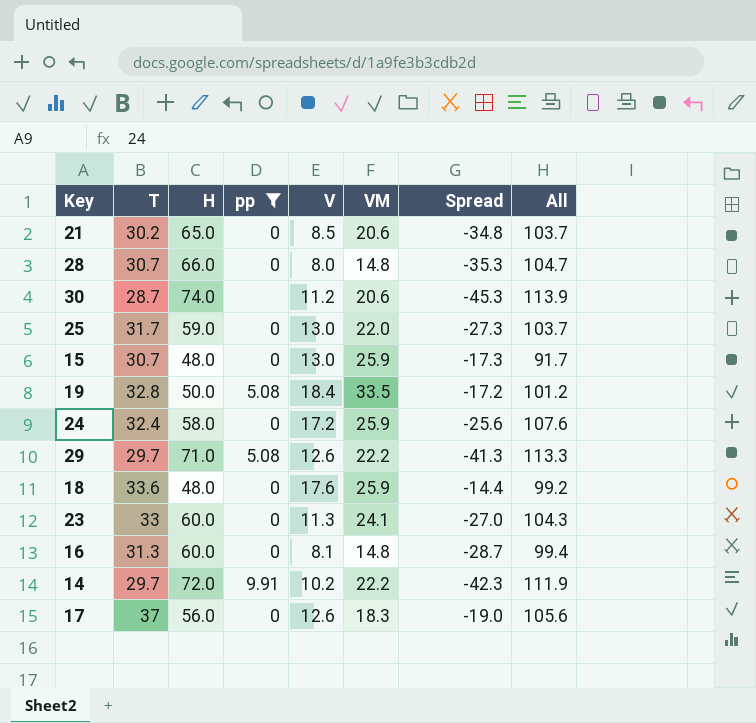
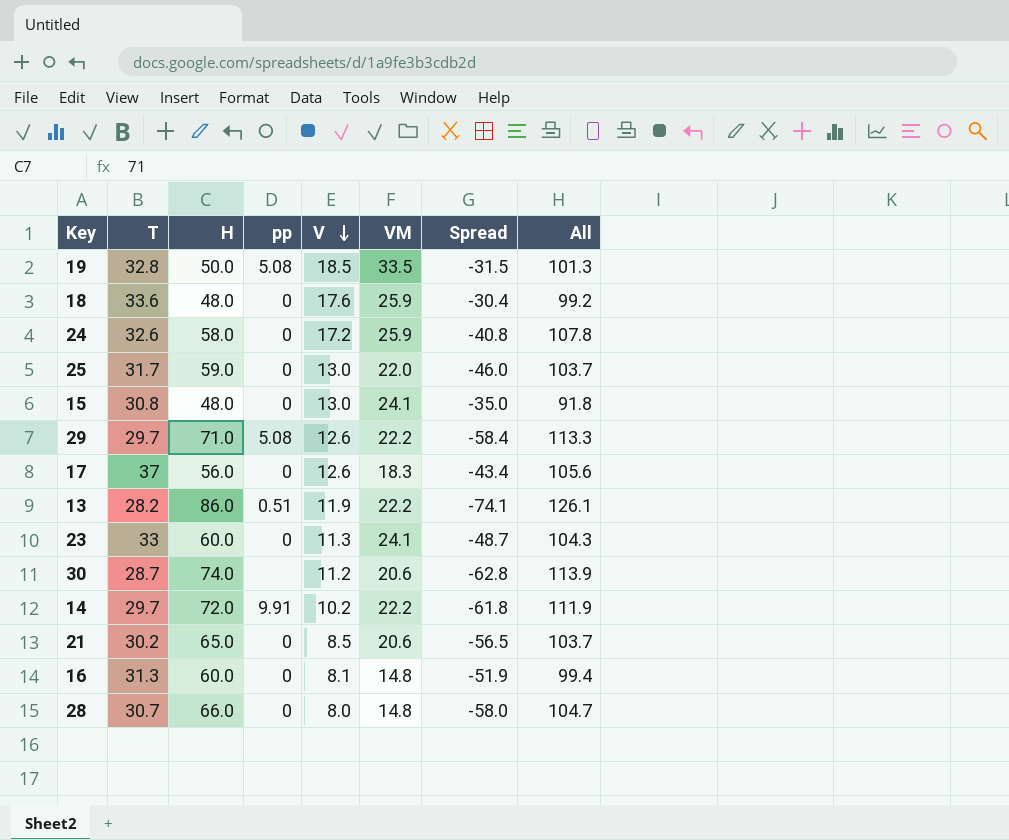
filter: pp != 0.51 -> none
row order: none -> V descending
column Spread | formula: [T] - [H] -> [V] - [H]
19 | V: 18.4 -> 18.5
19 | All: 101.2 -> 101.3
24 | T: 32.4 -> 32.6
24 | All: 107.6 -> 107.8
15 | T: 30.7 -> 30.8
15 | VM: 25.9 -> 24.1
15 | All: 91.7 -> 91.8

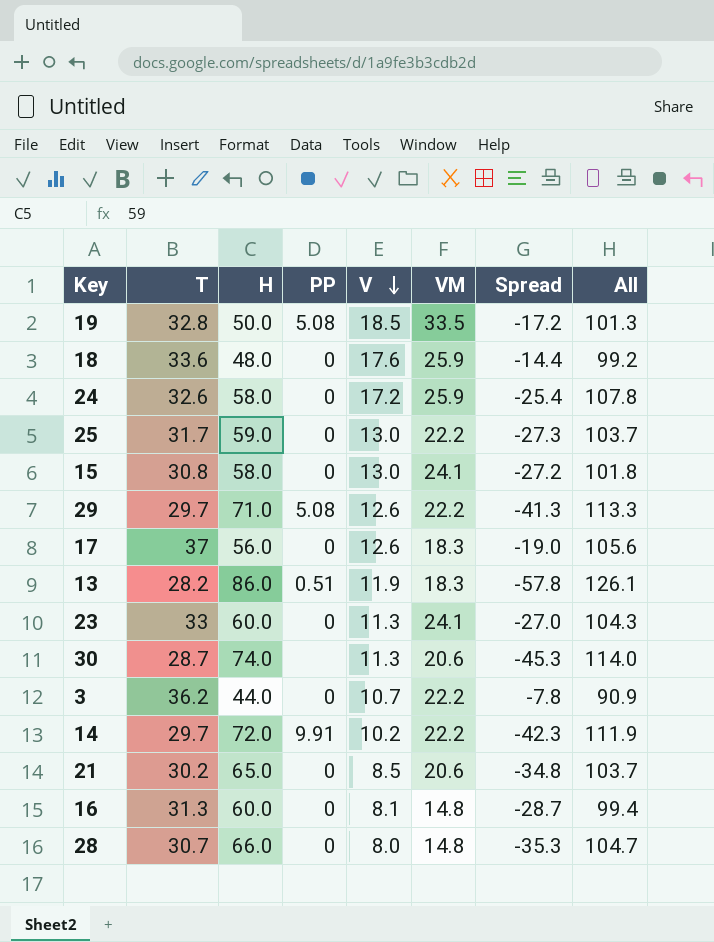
column name: pp -> PP
column Spread | formula: [V] - [H] -> [T] - [H]
25 | VM: 22.0 -> 22.2
15 | H: 48.0 -> 58.0
15 | All: 91.8 -> 101.8
13 | VM: 22.2 -> 18.3
30 | V: 11.2 -> 11.3
30 | All: 113.9 -> 114.0
row 3: none -> 36.2 | 44.0 | 0 | 10.7 | 22.2 | -7.8 | 90.9

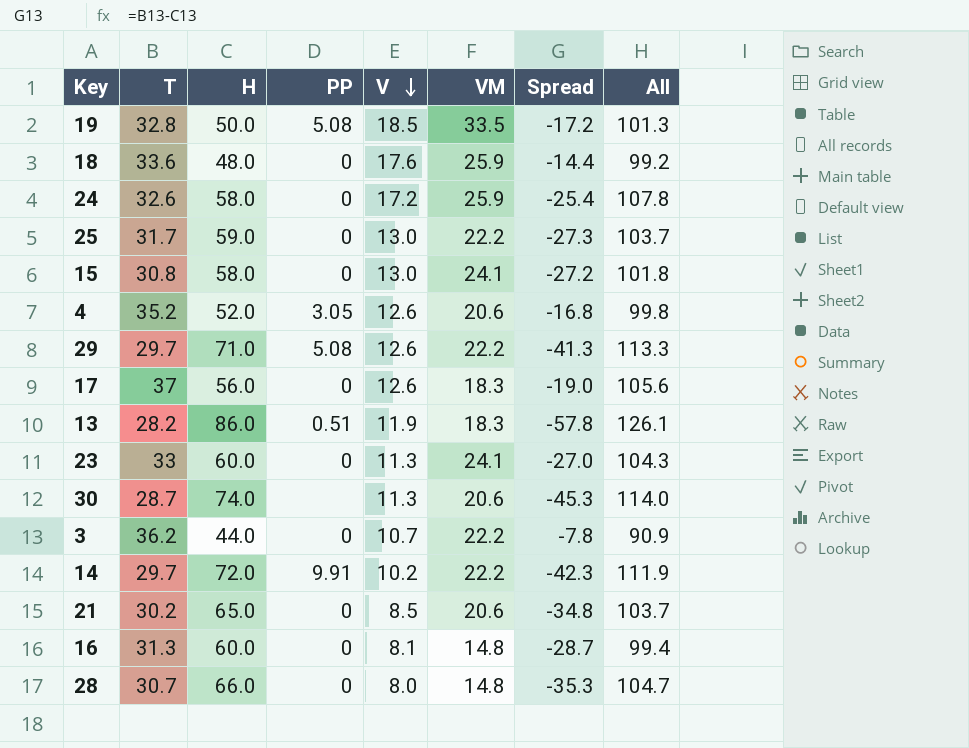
row 4: none -> 35.2 | 52.0 | 3.05 | 12.6 | 20.6 | -16.8 | 99.8

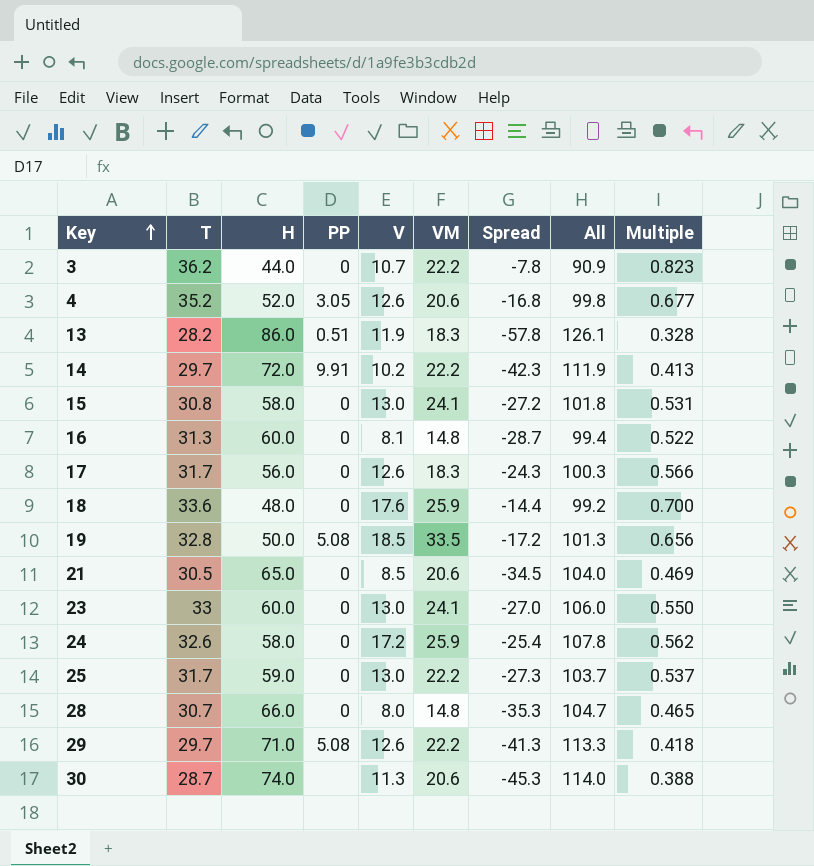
row order: V descending -> Key ascending
column Multiple | formula: none -> [T] / [H]
17 | T: 37 -> 31.7
17 | Spread: -19.0 -> -24.3
17 | All: 105.6 -> 100.3
21 | T: 30.2 -> 30.5
21 | Spread: -34.8 -> -34.5
21 | All: 103.7 -> 104.0
23 | V: 11.3 -> 13.0
23 | All: 104.3 -> 106.0

